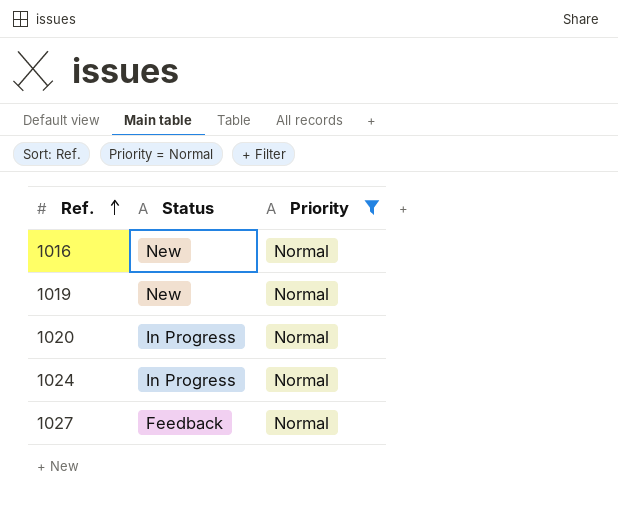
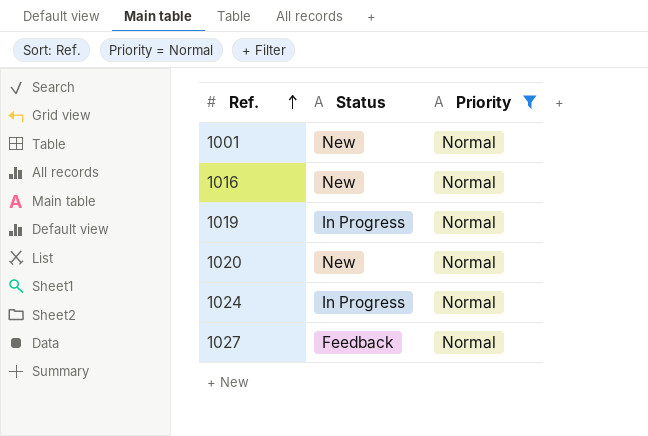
row 1001: none -> New | Normal
1019 | Status: New -> In Progress
1020 | Status: In Progress -> New

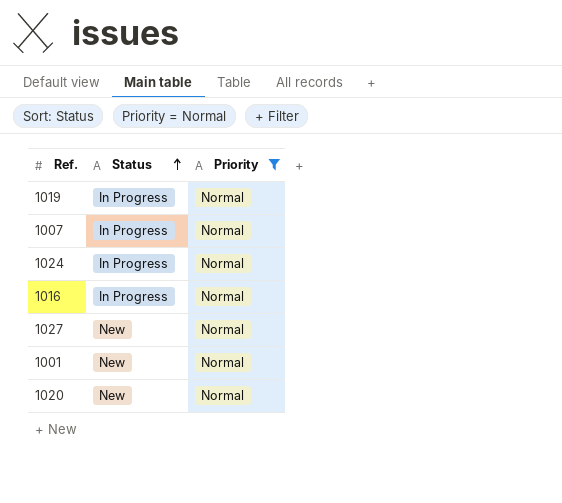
row order: Ref. ascending -> Status ascending
row 1007: none -> In Progress | Normal
1016 | Status: New -> In Progress
1027 | Status: Feedback -> New

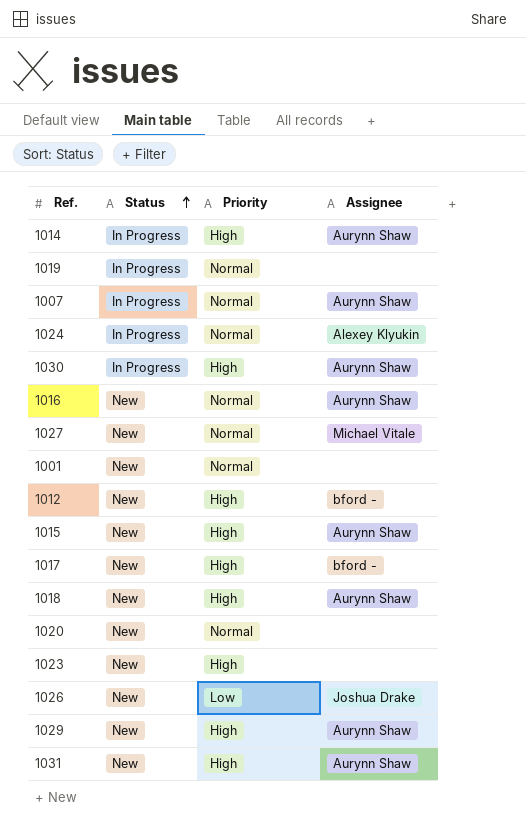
filter: Priority = Normal -> none
column Assignee | position: none -> 4
1016 | Status: In Progress -> New

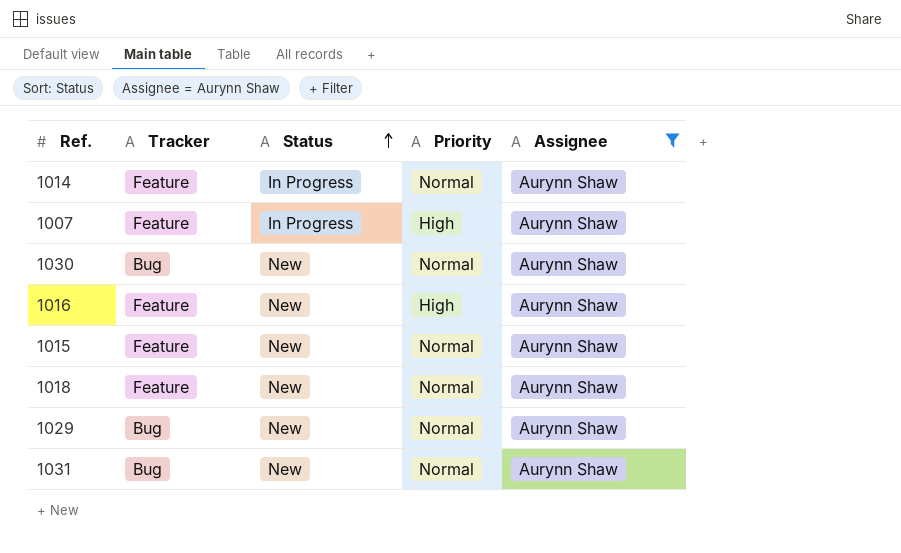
filter: none -> Assignee = Aurynn Shaw
column Tracker | position: none -> 2
1014 | Priority: High -> Normal
1007 | Priority: Normal -> High
1030 | Status: In Progress -> New
1030 | Priority: High -> Normal
1016 | Priority: Normal -> High
1015 | Priority: High -> Normal
1018 | Priority: High -> Normal
1029 | Priority: High -> Normal
1031 | Priority: High -> Normal

